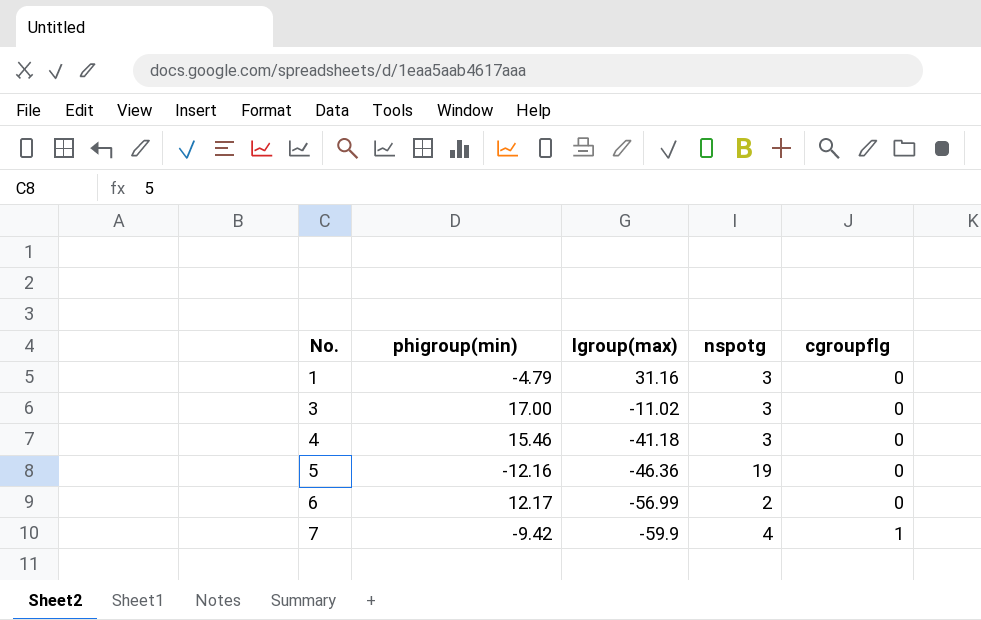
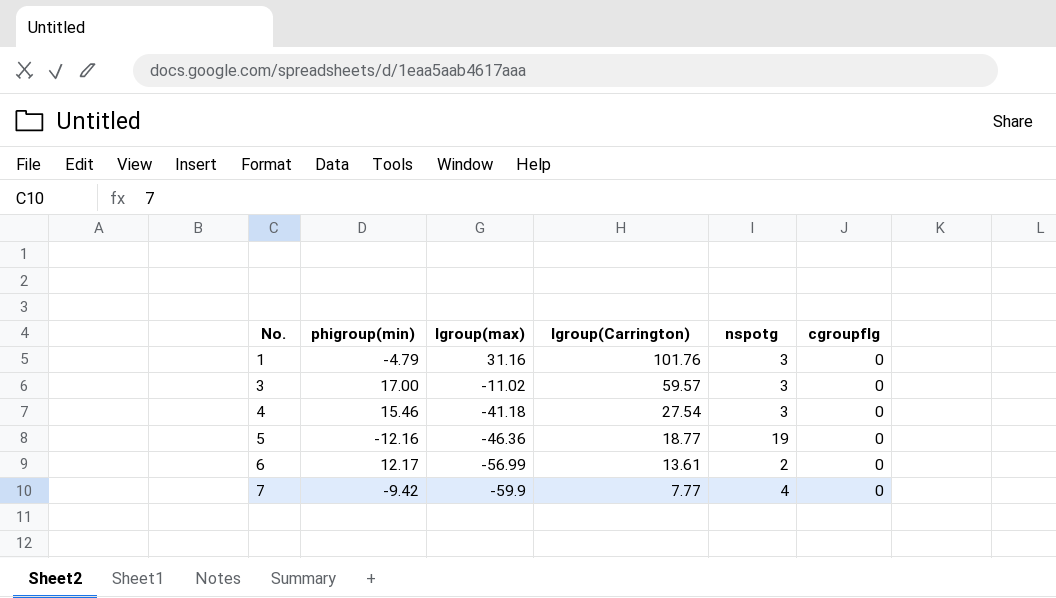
column lgroup(Carrington) | position: none -> 4
7 | cgroupflg: 1 -> 0

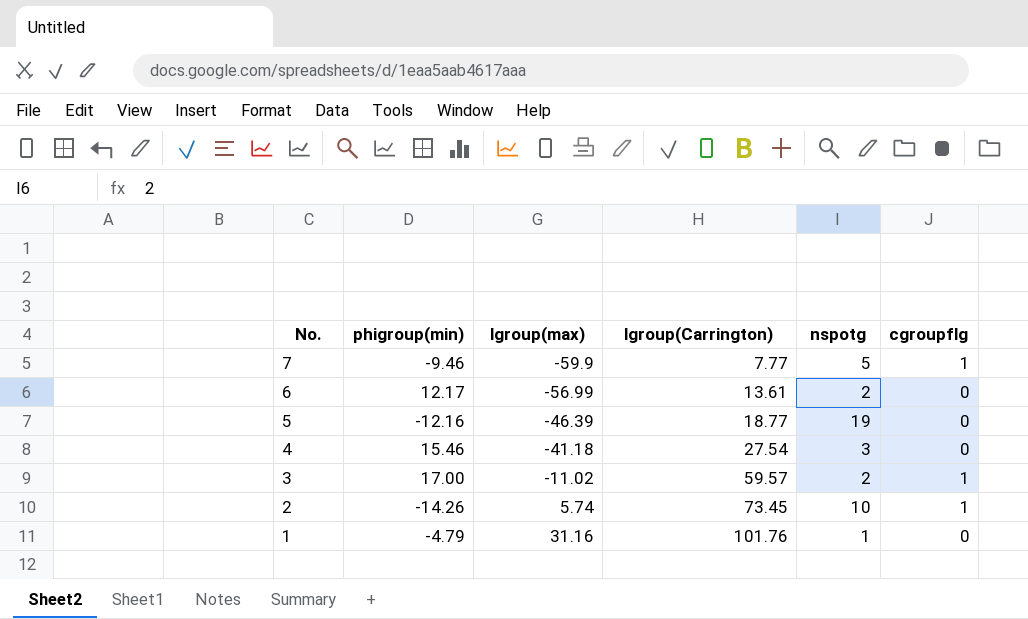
row order: No. ascending -> No. descending
7 | phigroup(min): -9.42 -> -9.46
7 | nspotg: 4 -> 5
7 | cgroupflg: 0 -> 1
5 | lgroup(max): -46.36 -> -46.39
3 | nspotg: 3 -> 2
3 | cgroupflg: 0 -> 1
row 2: none -> -14.26 | 5.74 | 73.45 | 10 | 1
1 | nspotg: 3 -> 1

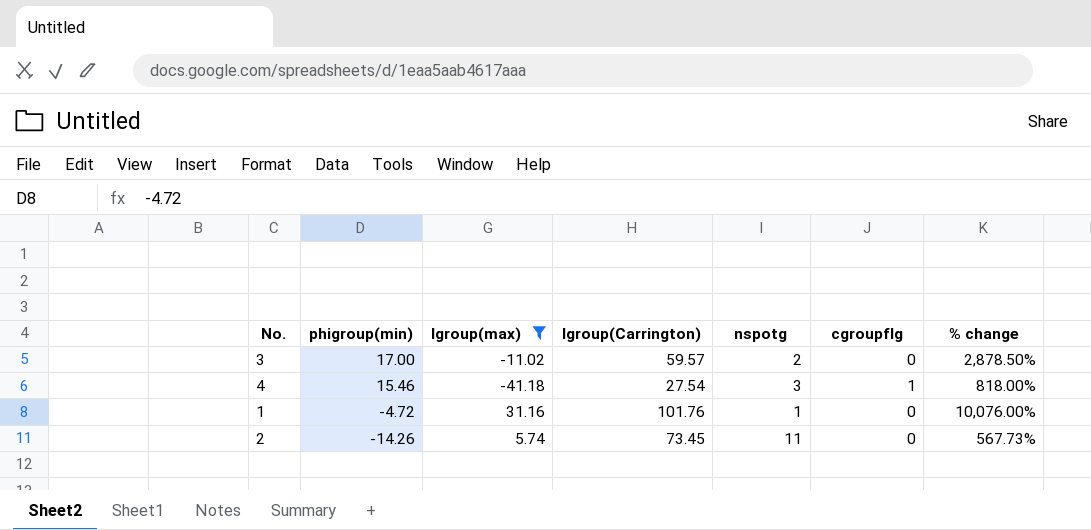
filter: none -> lgroup(max) >= -41.18
row order: No. descending -> phigroup(min) descending
column % change | formula: none -> ([lgroup(Carrington)] - [nspotg]) / [nspotg]
3 | cgroupflg: 1 -> 0
4 | cgroupflg: 0 -> 1
1 | phigroup(min): -4.79 -> -4.72
2 | nspotg: 10 -> 11
2 | cgroupflg: 1 -> 0

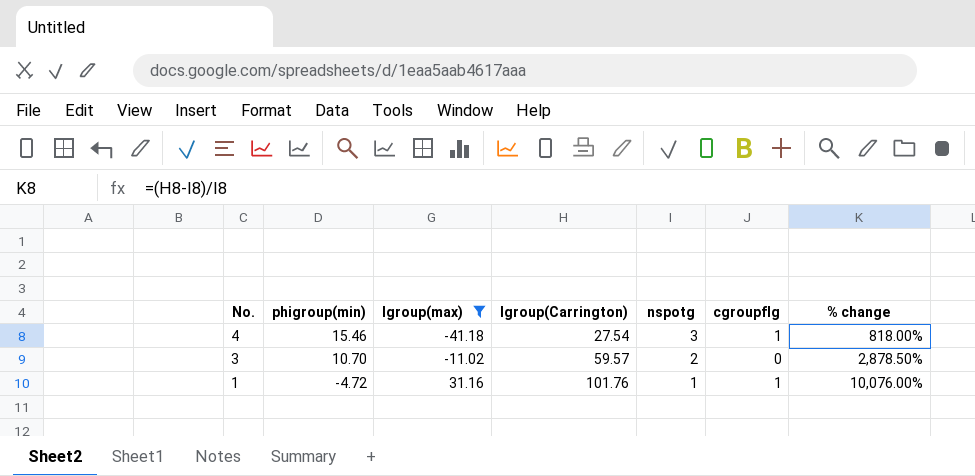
row order: phigroup(min) descending -> No. descending
row 2: -14.26 | 5.74 | 73.45 | 11 | 0 | 567.73% -> none
3 | phigroup(min): 17.00 -> 10.70
1 | cgroupflg: 0 -> 1

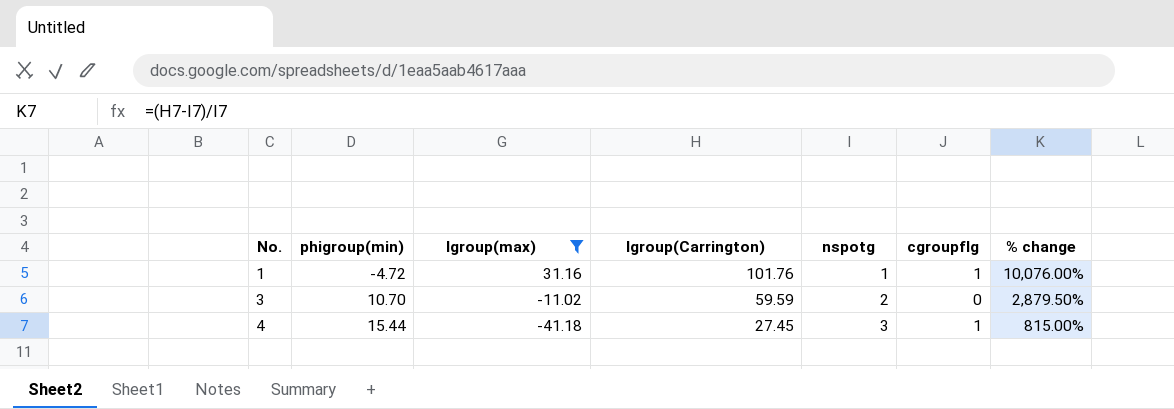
row order: No. descending -> No. ascending
3 | lgroup(Carrington): 59.57 -> 59.59
3 | % change: 2,878.50% -> 2,879.50%
4 | phigroup(min): 15.46 -> 15.44
4 | lgroup(Carrington): 27.54 -> 27.45
4 | % change: 818.00% -> 815.00%

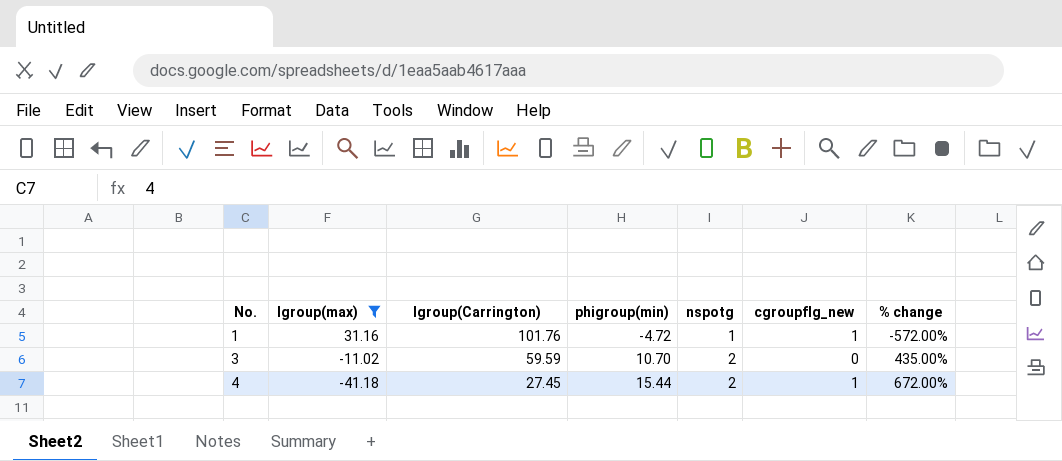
column phigroup(min) | position: 2 -> 4
column name: cgroupflg -> cgroupflg_new
column % change | formula: ([lgroup(Carrington)] - [nspotg]) / [nspotg] -> ([phigroup(min)] - [nspotg]) / [nspotg]
4 | nspotg: 3 -> 2

